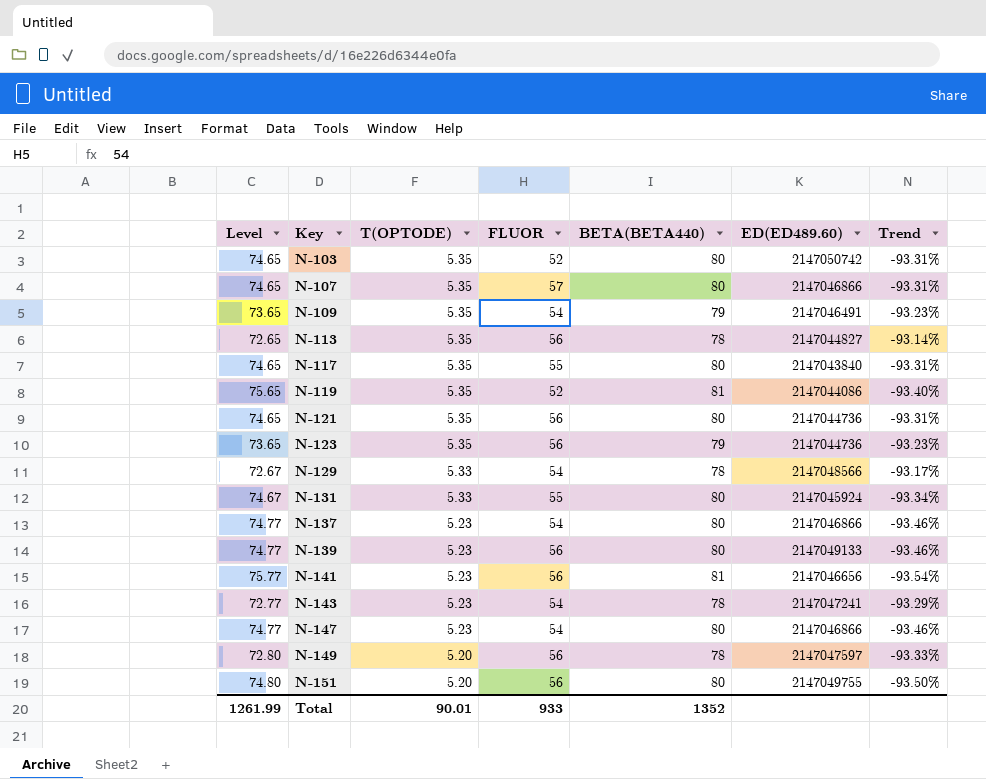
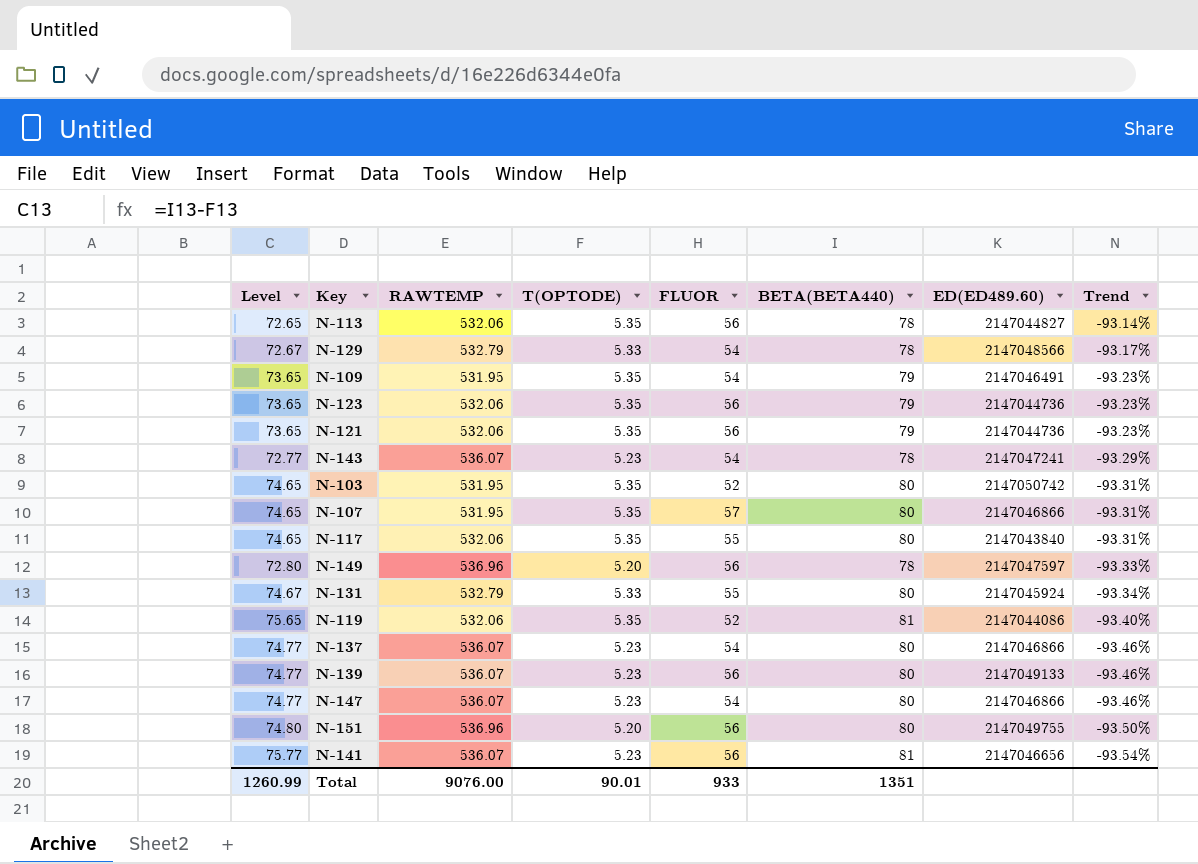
row order: Key ascending -> Trend descending
column RAWTEMP | position: none -> 3
N-121 | Level: 74.65 -> 73.65
N-121 | BETA(BETA440): 80 -> 79
N-121 | Trend: -93.31% -> -93.23%
Total | Level: 1261.99 -> 1260.99
Total | BETA(BETA440): 1352 -> 1351

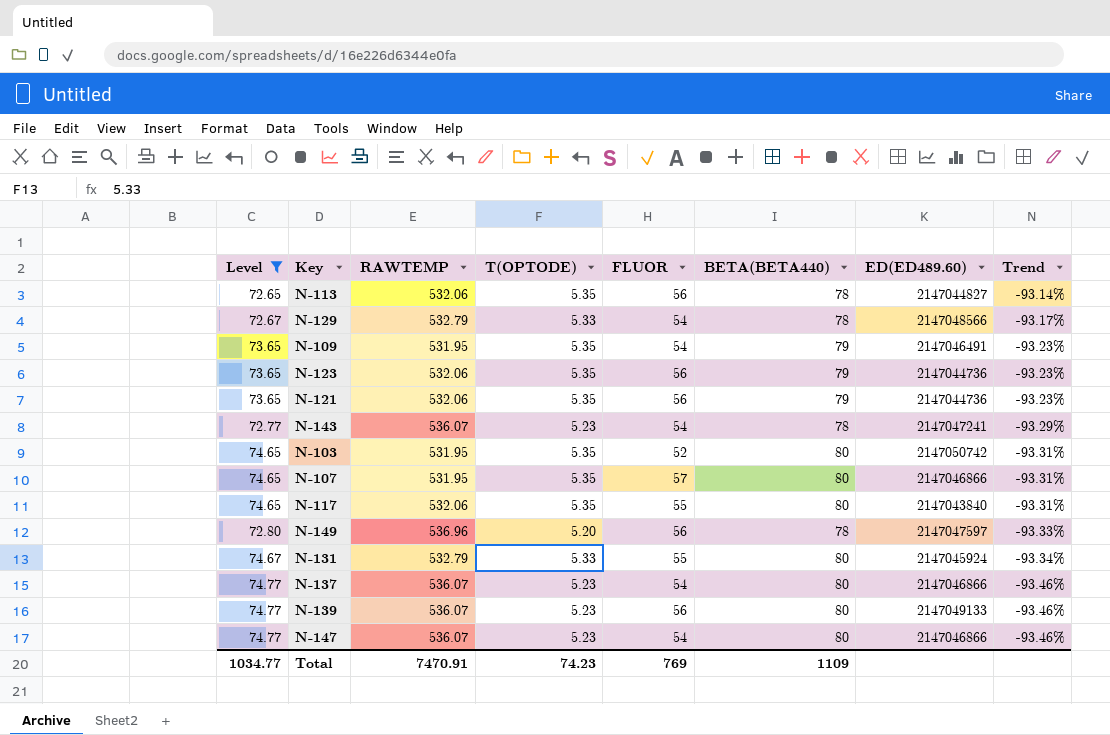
filter: none -> Level <= 74.77
Total | Level: 1260.99 -> 1034.77
Total | RAWTEMP: 9076.00 -> 7470.91
Total | T(OPTODE): 90.01 -> 74.23
Total | FLUOR: 933 -> 769
Total | BETA(BETA440): 1351 -> 1109

